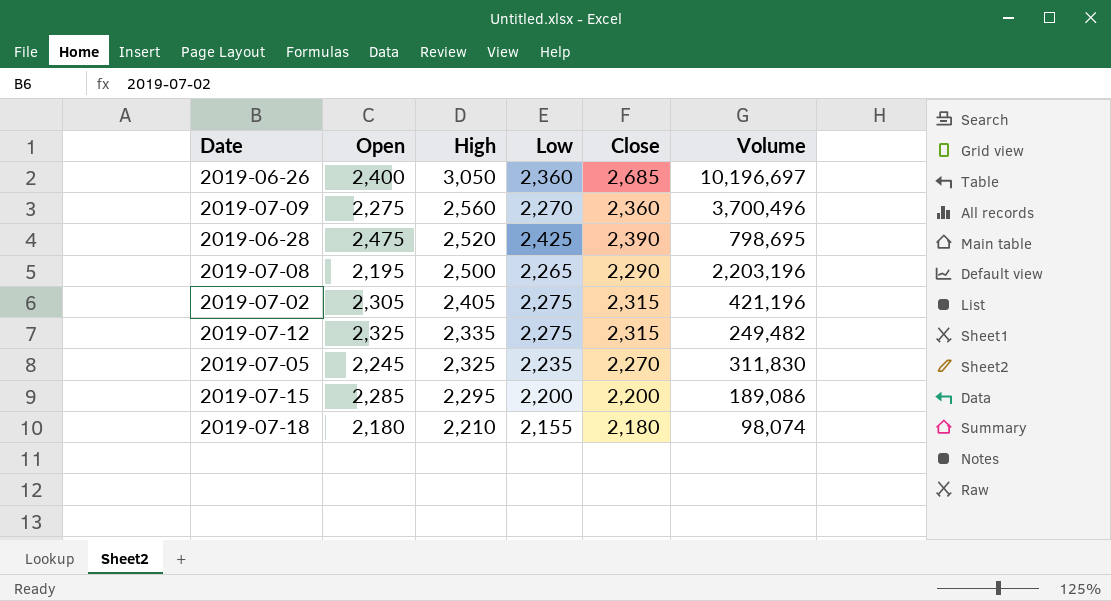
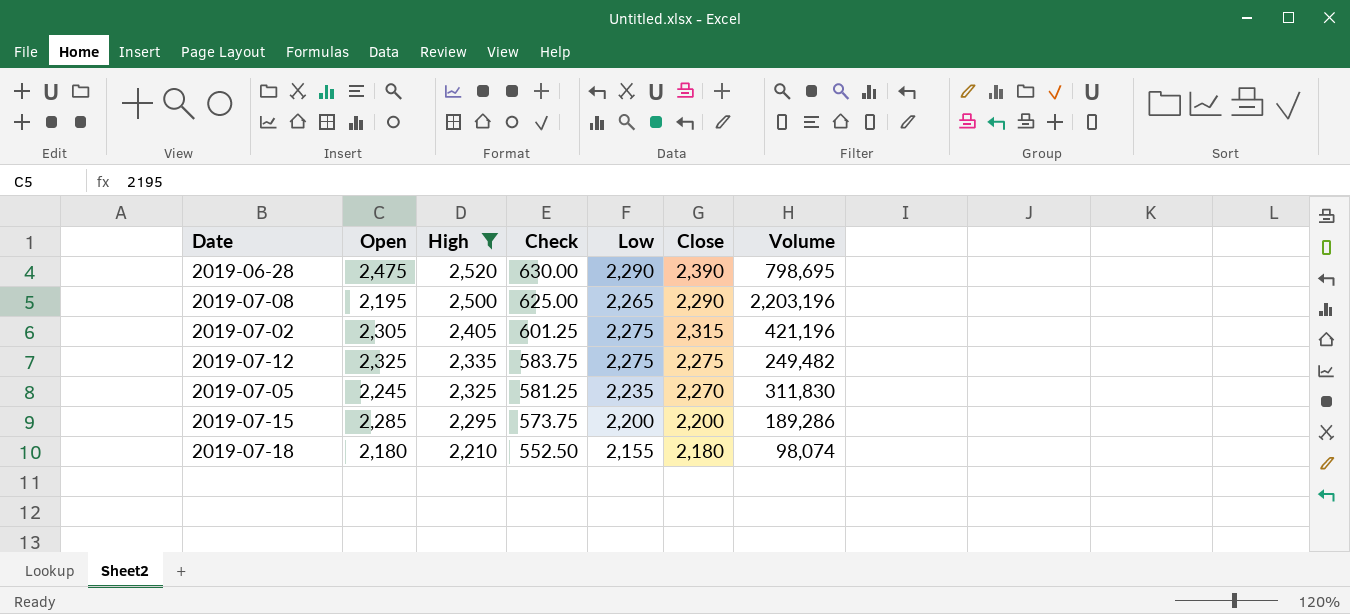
filter: none -> High <= 2,520
column Check | formula: none -> [High] * 0.25
2019-06-28 | Low: 2,425 -> 2,290
2019-07-12 | Close: 2,315 -> 2,275
2019-07-15 | Volume: 189,086 -> 189,286

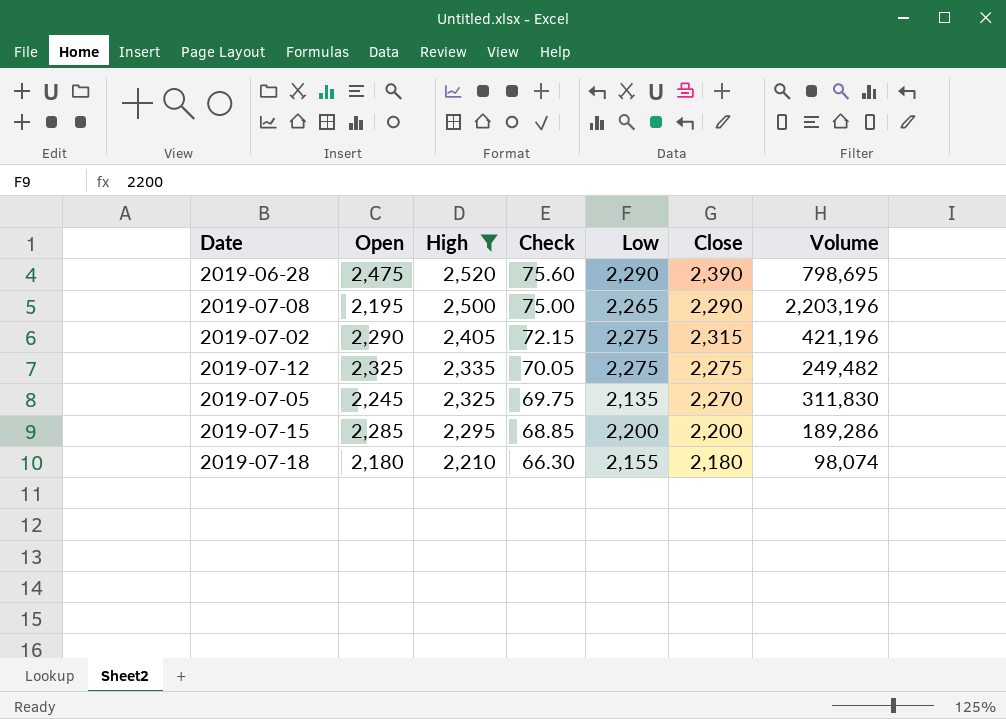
column Check | formula: [High] * 0.25 -> [High] * 0.03
2019-07-02 | Open: 2,305 -> 2,290
2019-07-05 | Low: 2,235 -> 2,135

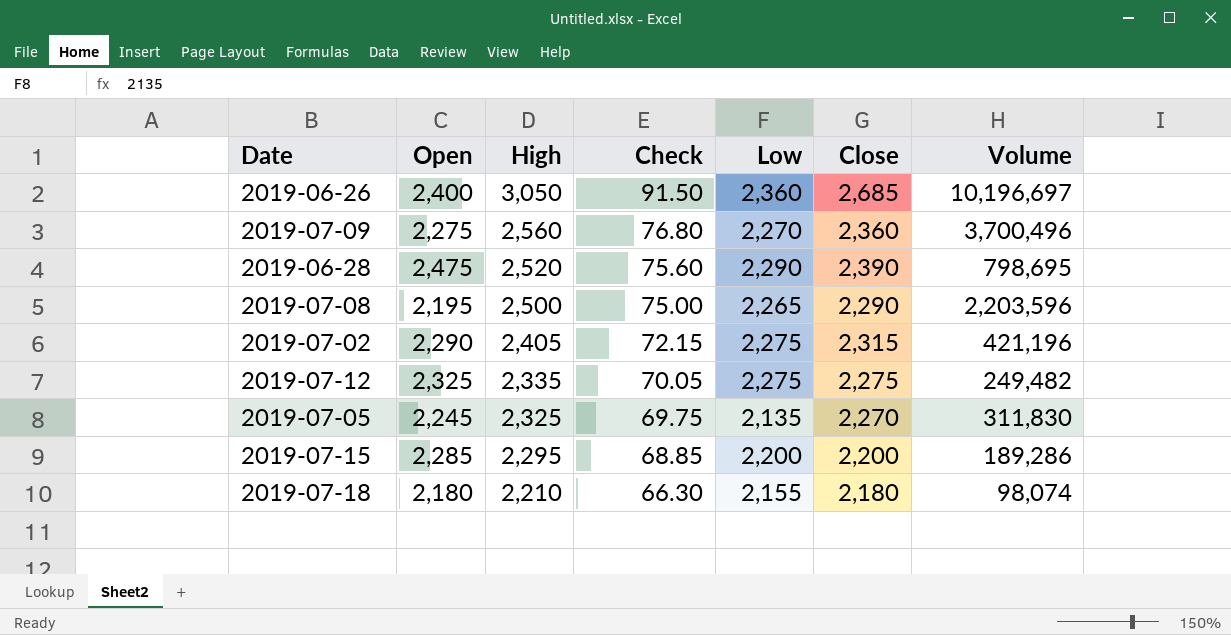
filter: High <= 2,520 -> none
2019-07-08 | Volume: 2,203,196 -> 2,203,596

